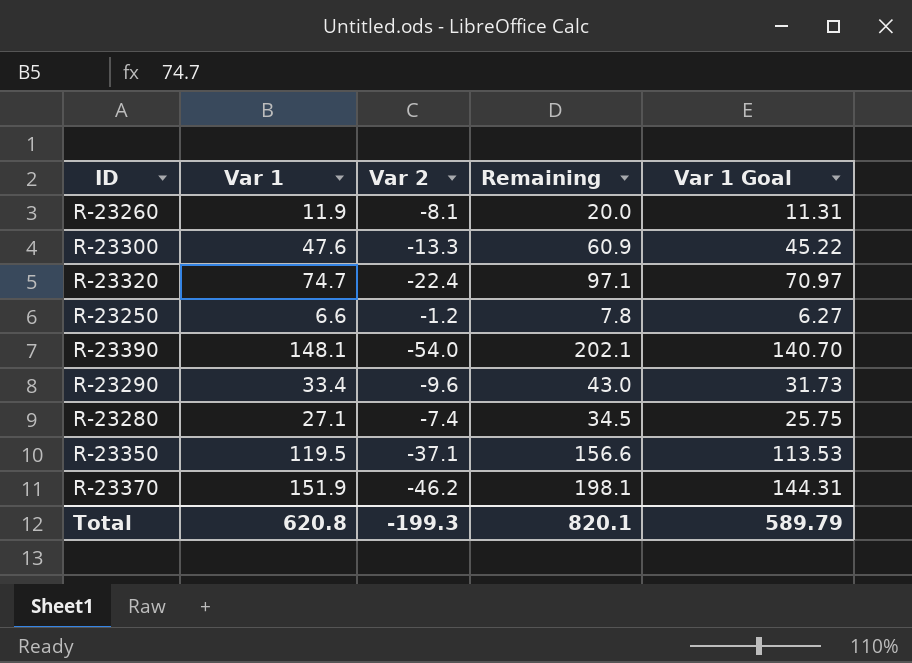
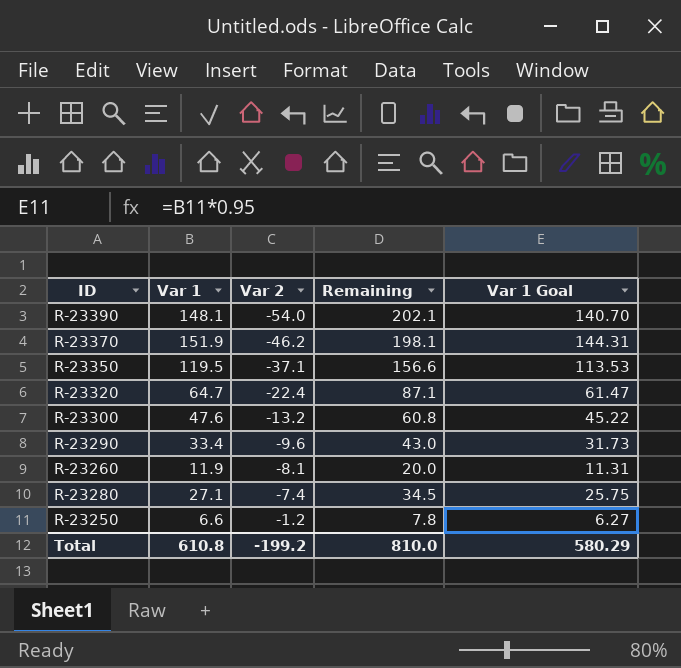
row order: none -> Var 2 ascending
R-23320 | Var 1: 74.7 -> 64.7
R-23320 | Remaining: 97.1 -> 87.1
R-23320 | Var 1 Goal: 70.97 -> 61.47
R-23300 | Var 2: -13.3 -> -13.2
R-23300 | Remaining: 60.9 -> 60.8
Total | Var 1: 620.8 -> 610.8
Total | Var 2: -199.3 -> -199.2
Total | Remaining: 820.1 -> 810.0
Total | Var 1 Goal: 589.79 -> 580.29

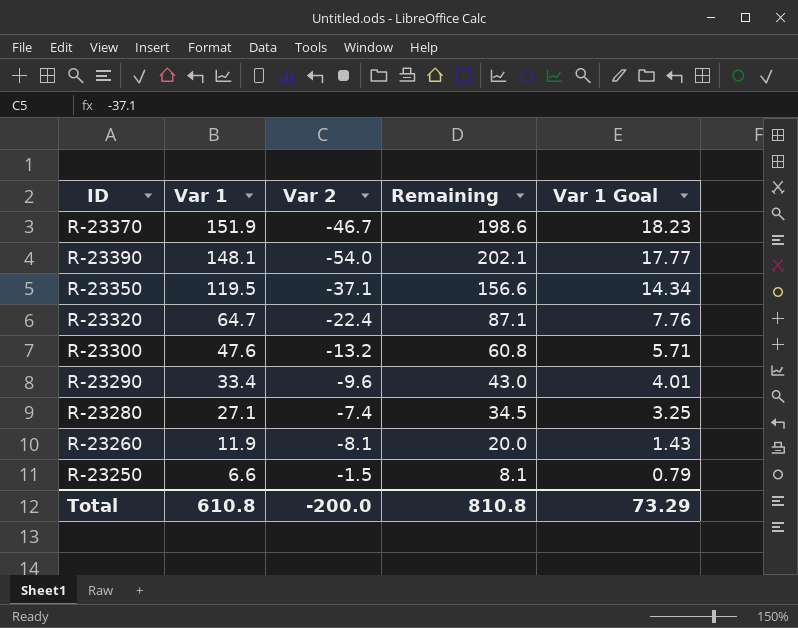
row order: Var 2 ascending -> Var 1 descending
column Var 1 Goal | formula: [Var 1] * 0.95 -> [Var 1] * 0.12
R-23370 | Var 2: -46.2 -> -46.7
R-23370 | Remaining: 198.1 -> 198.6
R-23250 | Var 2: -1.2 -> -1.5
R-23250 | Remaining: 7.8 -> 8.1
Total | Var 2: -199.2 -> -200.0
Total | Remaining: 810.0 -> 810.8
Total | Var 1 Goal: 580.29 -> 73.29

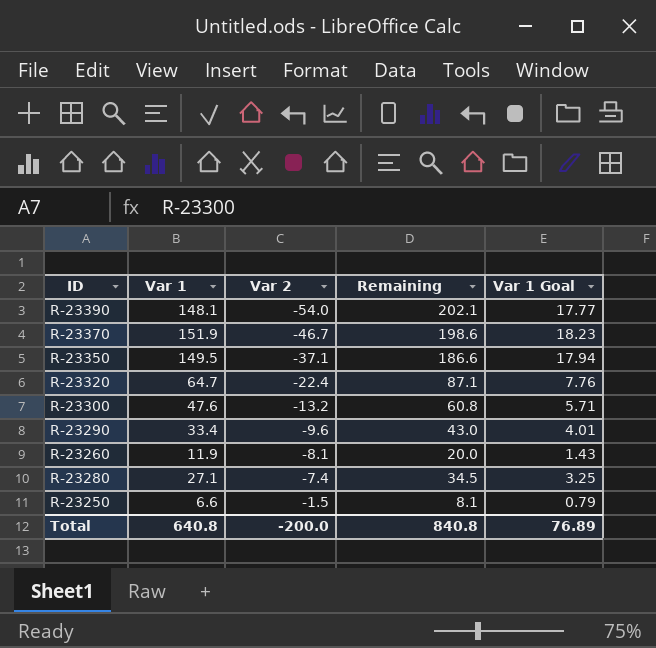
row order: Var 1 descending -> Var 2 ascending
R-23350 | Var 1: 119.5 -> 149.5
R-23350 | Remaining: 156.6 -> 186.6
R-23350 | Var 1 Goal: 14.34 -> 17.94
Total | Var 1: 610.8 -> 640.8
Total | Remaining: 810.8 -> 840.8
Total | Var 1 Goal: 73.29 -> 76.89

